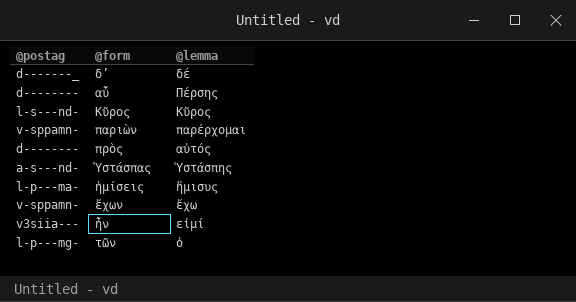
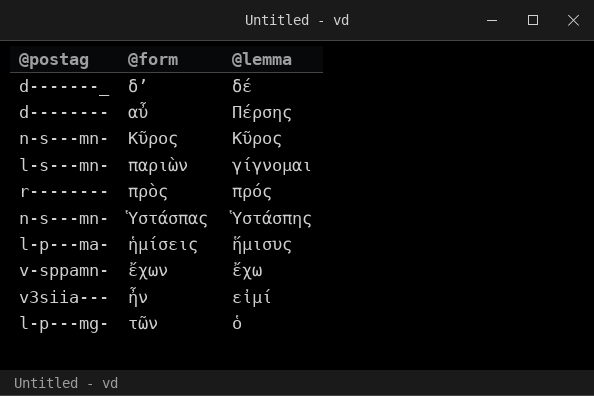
Κῦρος | @postag: l-s---nd- -> n-s---mn-
παριὼν | @postag: v-sppamn- -> l-s---mn-
παριὼν | @lemma: παρέρχομαι -> γίγνομαι
πρὸς | @postag: d-------- -> r--------
πρὸς | @lemma: αὐτός -> πρός
Ὑστάσπας | @postag: a-s---nd- -> n-s---mn-

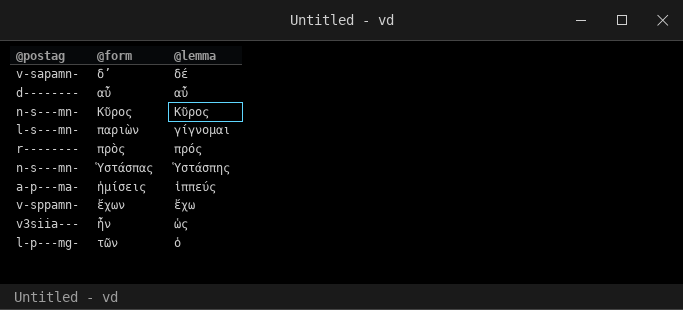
δ’ | @postag: d-------_ -> v-sapamn-
αὖ | @lemma: Πέρσης -> αὖ
ἡμίσεις | @postag: l-p---ma- -> a-p---ma-
ἡμίσεις | @lemma: ἥμισυς -> ἱππεύς
ἦν | @lemma: εἰμί -> ὡς

